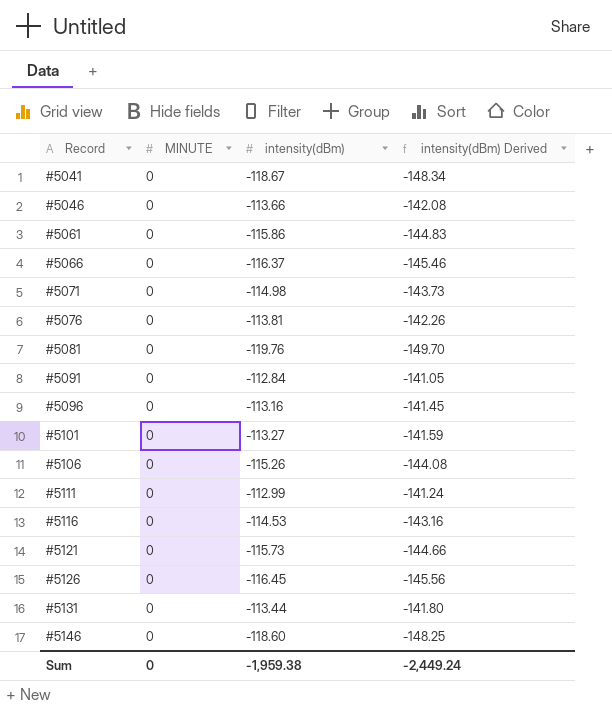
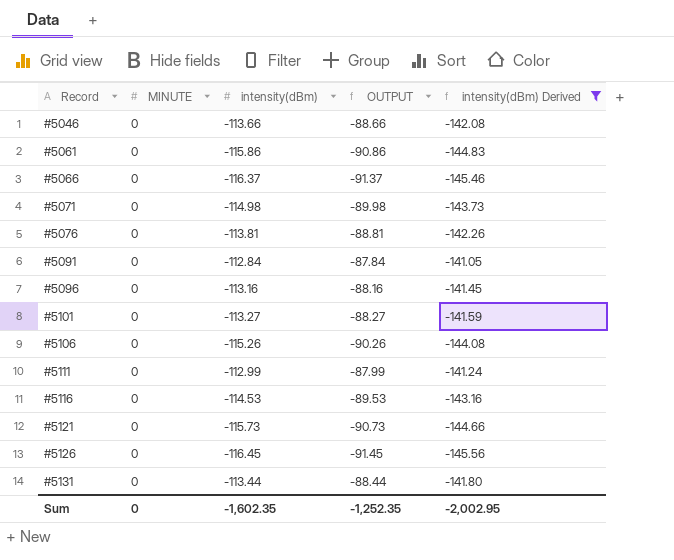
filter: none -> intensity(dBm) Derived >= -145.56
column OUTPUT | formula: none -> [intensity(dBm)] + 25
Sum | intensity(dBm): -1,959.38 -> -1,602.35
Sum | intensity(dBm) Derived: -2,449.24 -> -2,002.95

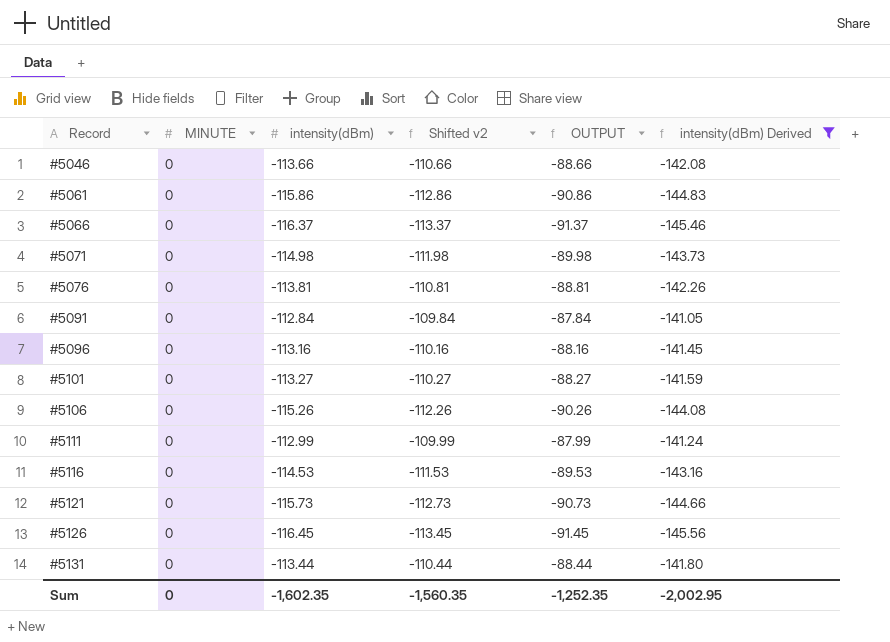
column Shifted v2 | formula: none -> [intensity(dBm)] + 3

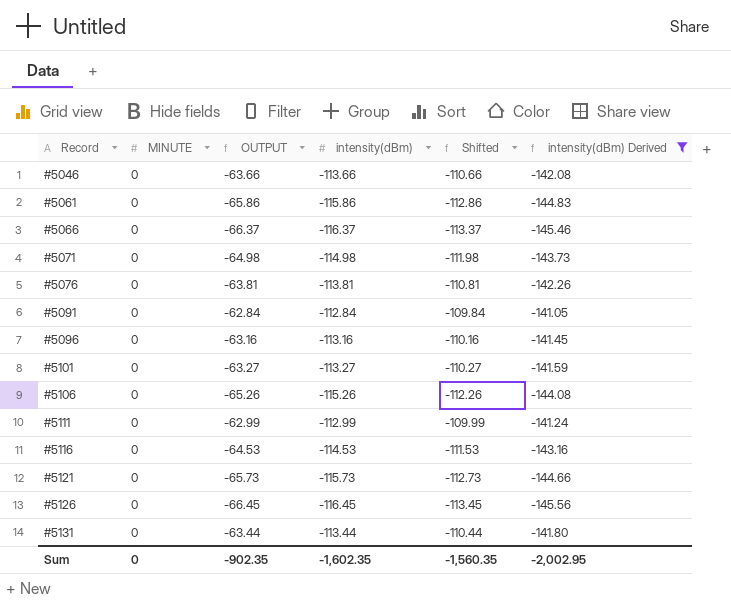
column OUTPUT | formula: [intensity(dBm)] + 25 -> [intensity(dBm)] + 50
column OUTPUT | position: 5 -> 3
column name: Shifted v2 -> Shifted
Sum | OUTPUT: -1,252.35 -> -902.35

